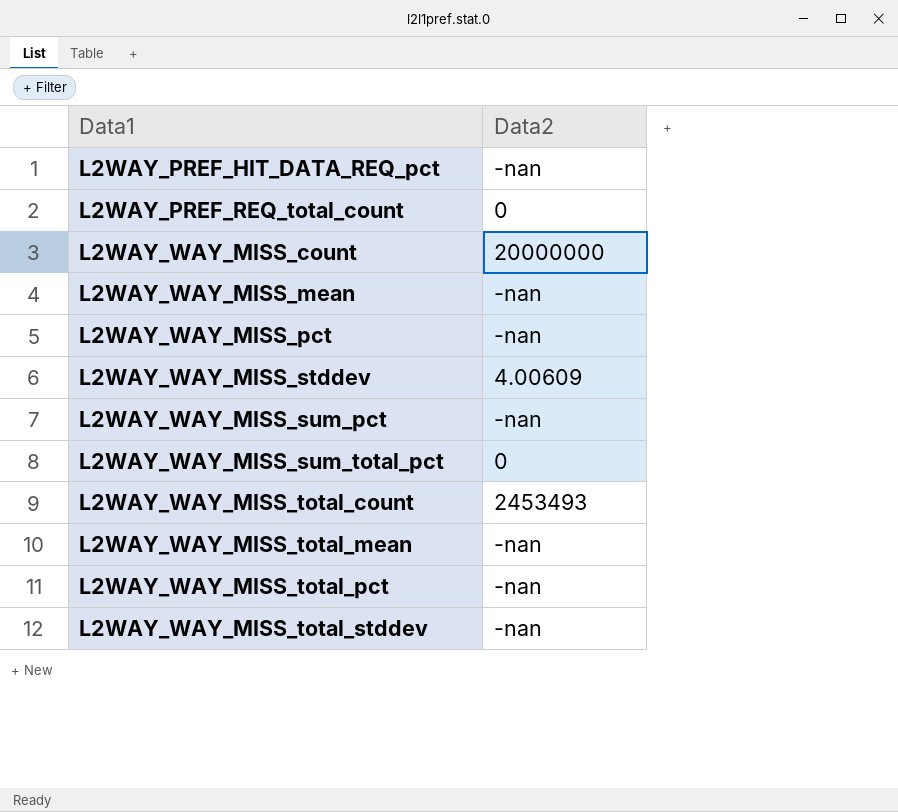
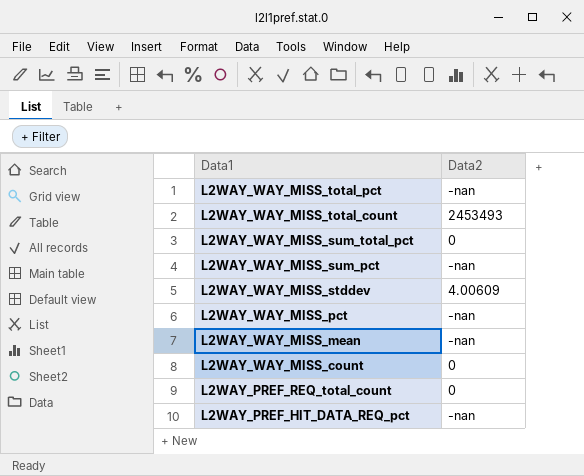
row order: Data1 ascending -> Data1 descending
row L2WAY_WAY_MISS_total_mean: -nan -> none
row L2WAY_WAY_MISS_total_stddev: -nan -> none
L2WAY_WAY_MISS_count | Data2: 20000000 -> 0

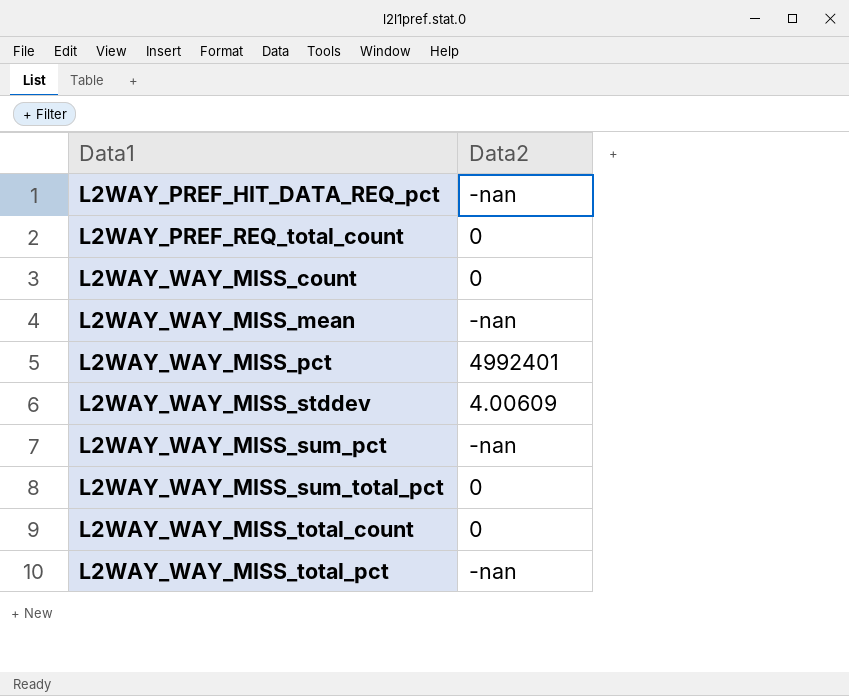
row order: Data1 descending -> Data1 ascending
L2WAY_WAY_MISS_pct | Data2: -nan -> 4992401
L2WAY_WAY_MISS_total_count | Data2: 2453493 -> 0

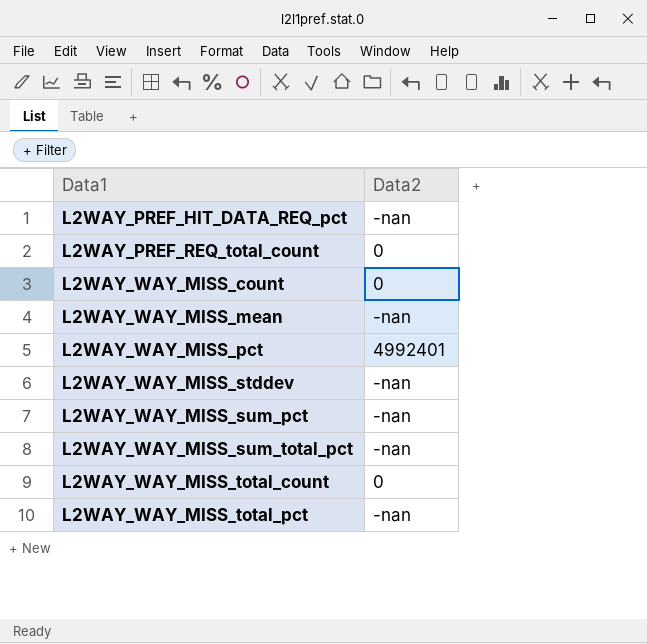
L2WAY_WAY_MISS_stddev | Data2: 4.00609 -> -nan
L2WAY_WAY_MISS_sum_total_pct | Data2: 0 -> -nan

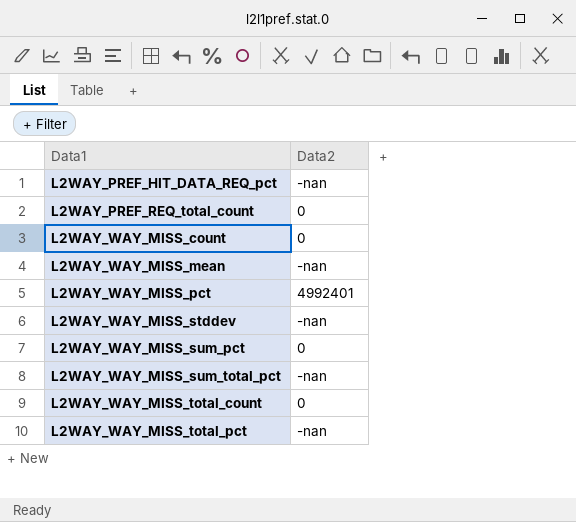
L2WAY_WAY_MISS_sum_pct | Data2: -nan -> 0

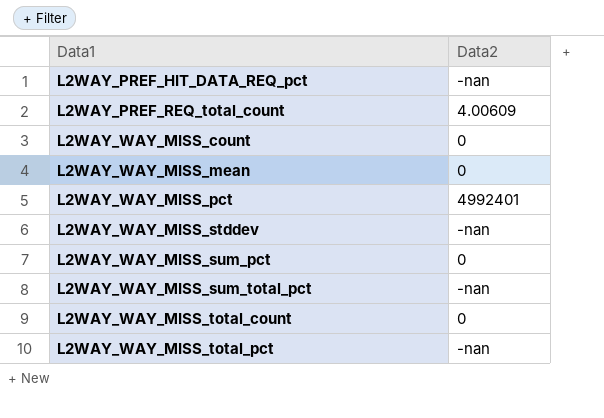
L2WAY_PREF_REQ_total_count | Data2: 0 -> 4.00609
L2WAY_WAY_MISS_mean | Data2: -nan -> 0

